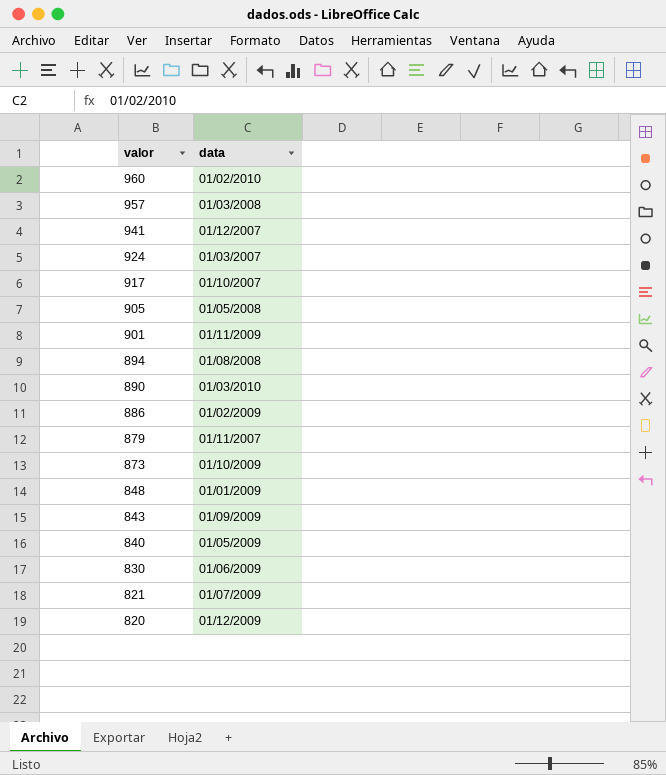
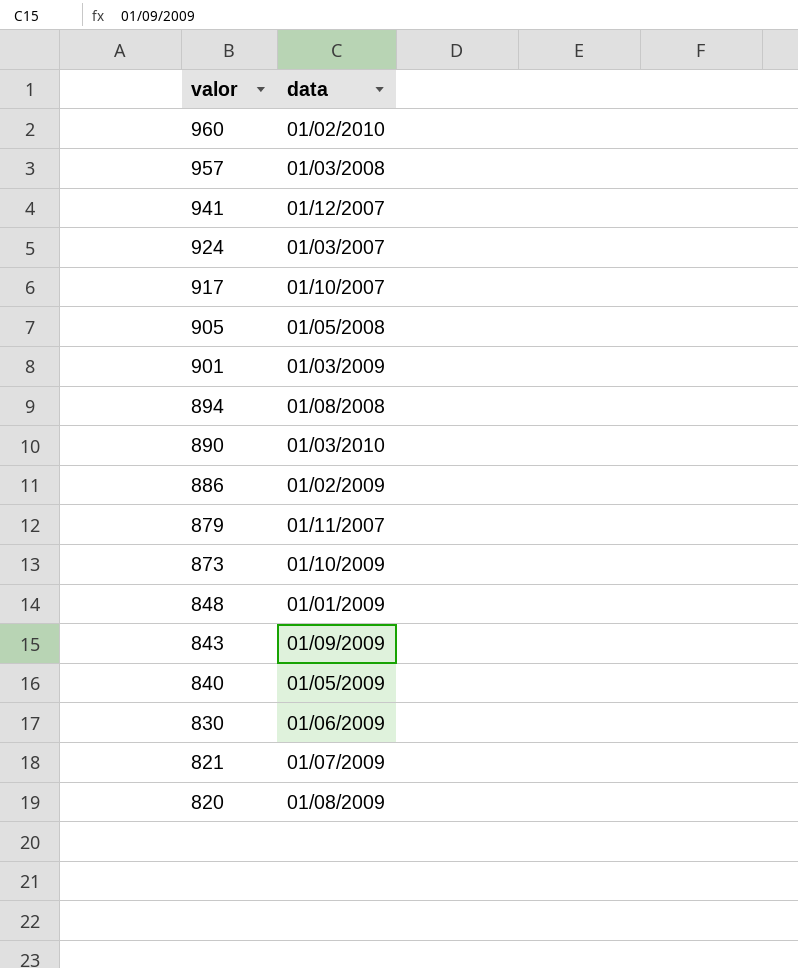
901 | data: 01/11/2009 -> 01/03/2009
820 | data: 01/12/2009 -> 01/08/2009

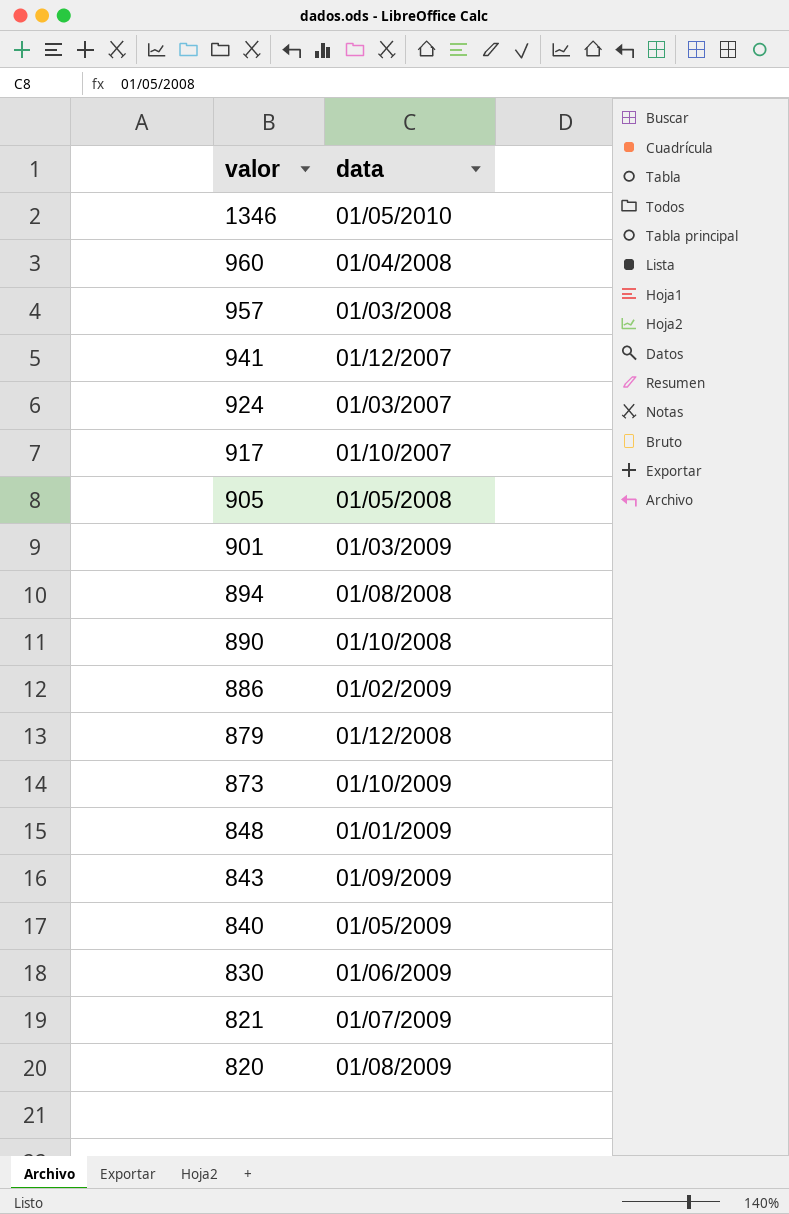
row 1346: none -> 01/05/2010
960 | data: 01/02/2010 -> 01/04/2008
890 | data: 01/03/2010 -> 01/10/2008
879 | data: 01/11/2007 -> 01/12/2008

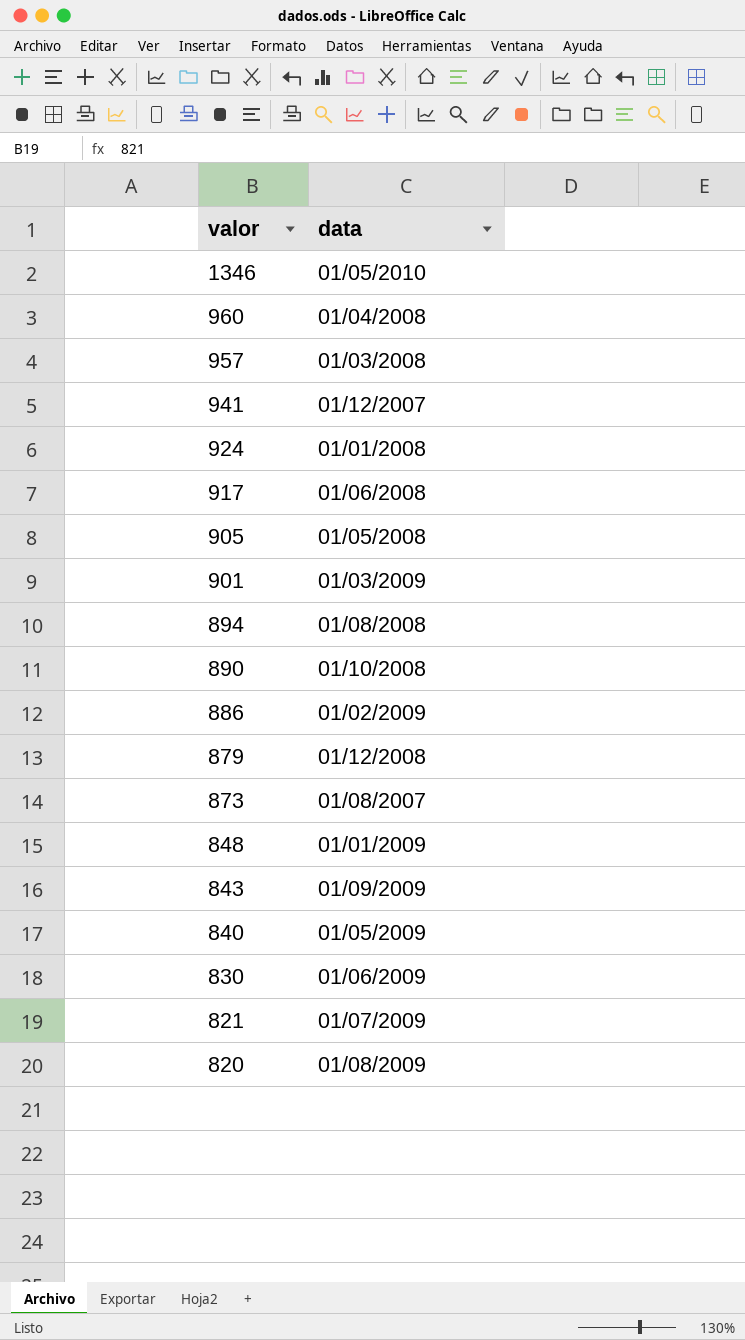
924 | data: 01/03/2007 -> 01/01/2008
917 | data: 01/10/2007 -> 01/06/2008
873 | data: 01/10/2009 -> 01/08/2007

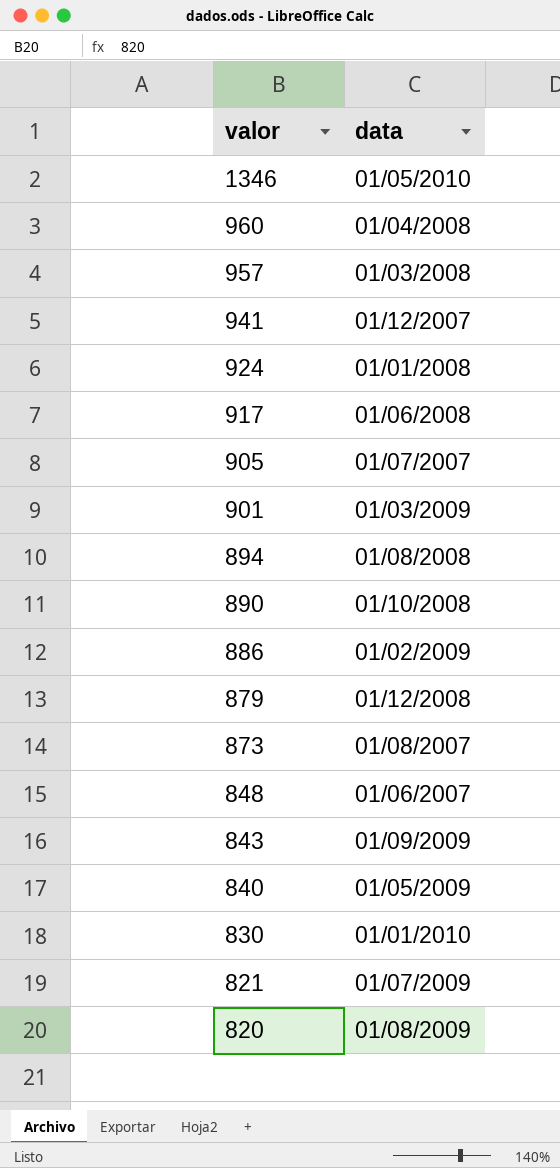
905 | data: 01/05/2008 -> 01/07/2007
848 | data: 01/01/2009 -> 01/06/2007
830 | data: 01/06/2009 -> 01/01/2010

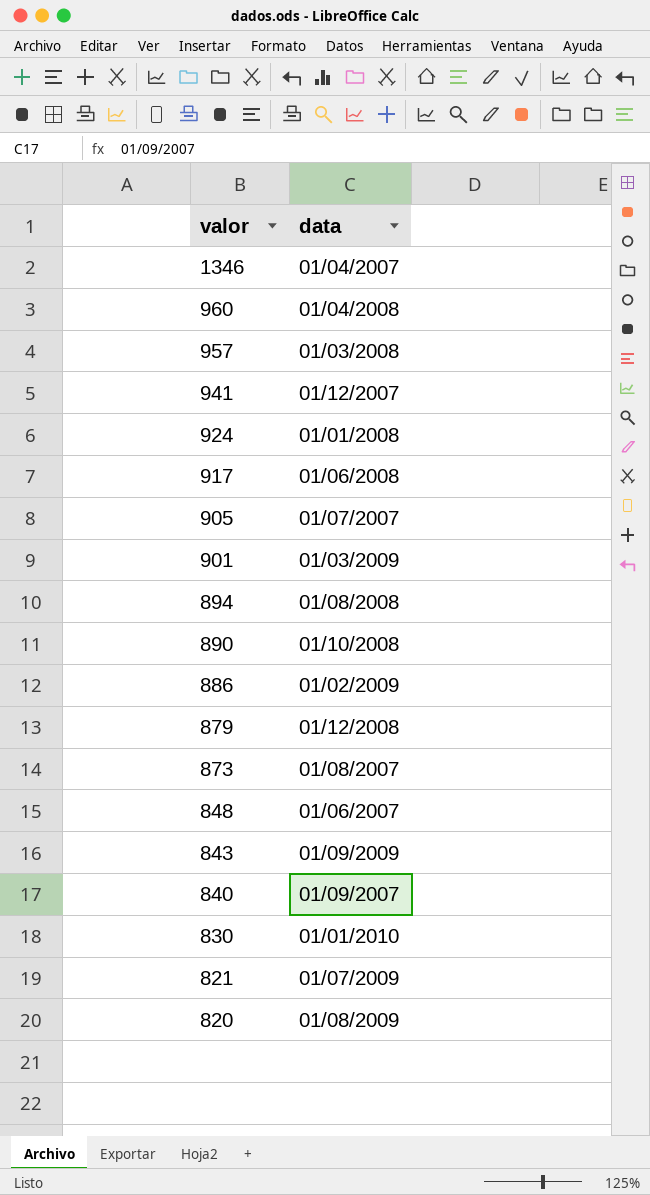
1346 | data: 01/05/2010 -> 01/04/2007
840 | data: 01/05/2009 -> 01/09/2007

